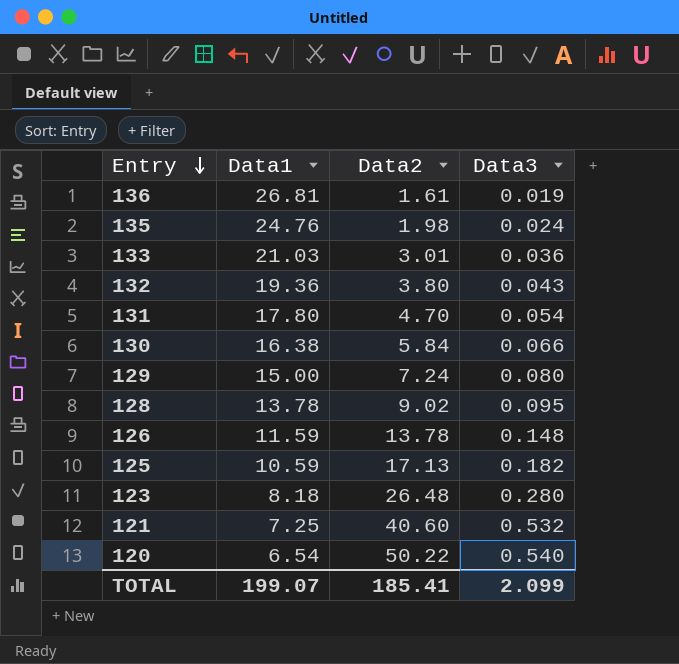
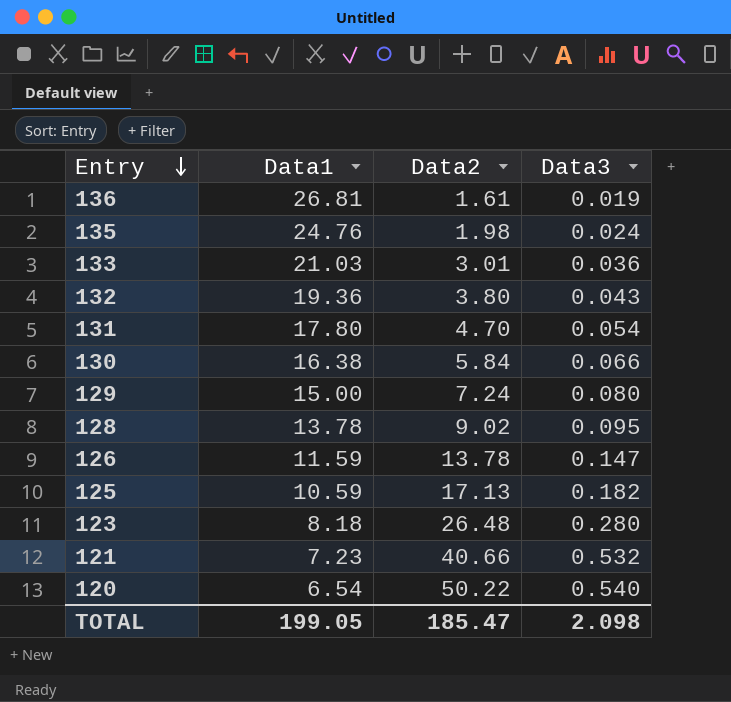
126 | Data3: 0.148 -> 0.147
121 | Data1: 7.25 -> 7.23
121 | Data2: 40.60 -> 40.66
TOTAL | Data1: 199.07 -> 199.05
TOTAL | Data2: 185.41 -> 185.47
TOTAL | Data3: 2.099 -> 2.098

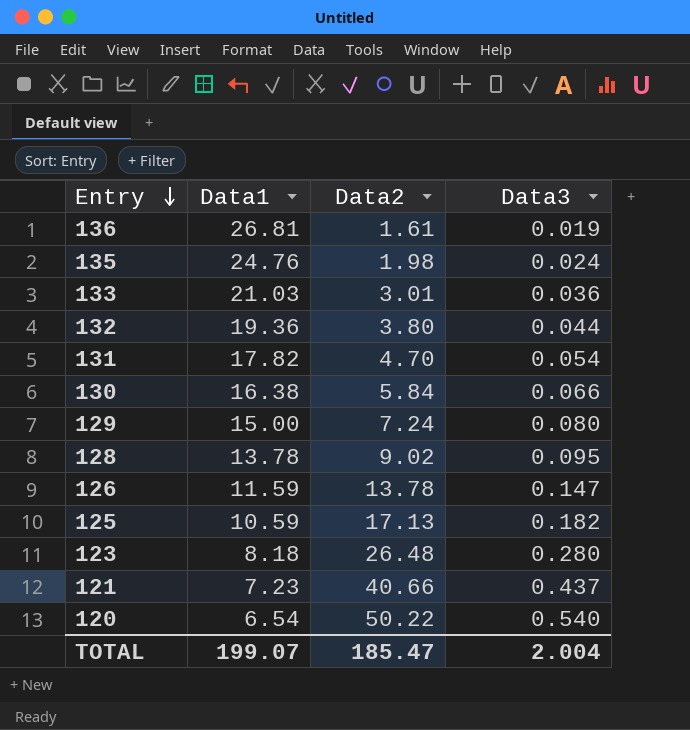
132 | Data3: 0.043 -> 0.044
131 | Data1: 17.80 -> 17.82
121 | Data3: 0.532 -> 0.437
TOTAL | Data1: 199.05 -> 199.07
TOTAL | Data3: 2.098 -> 2.004

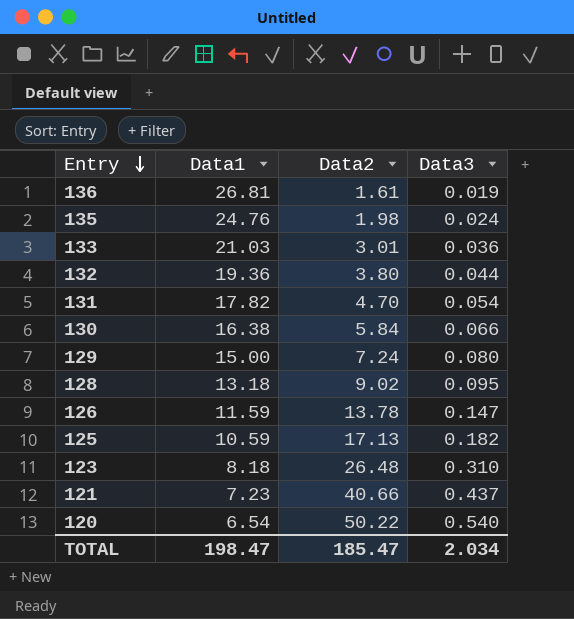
128 | Data1: 13.78 -> 13.18
123 | Data3: 0.280 -> 0.310
TOTAL | Data1: 199.07 -> 198.47
TOTAL | Data3: 2.004 -> 2.034

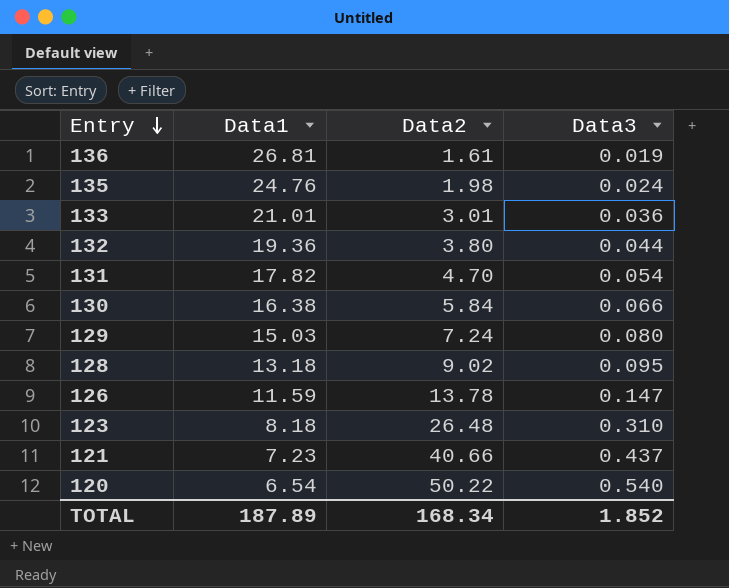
row 125: 10.59 | 17.13 | 0.182 -> none
133 | Data1: 21.03 -> 21.01
129 | Data1: 15.00 -> 15.03
TOTAL | Data1: 198.47 -> 187.89
TOTAL | Data2: 185.47 -> 168.34
TOTAL | Data3: 2.034 -> 1.852

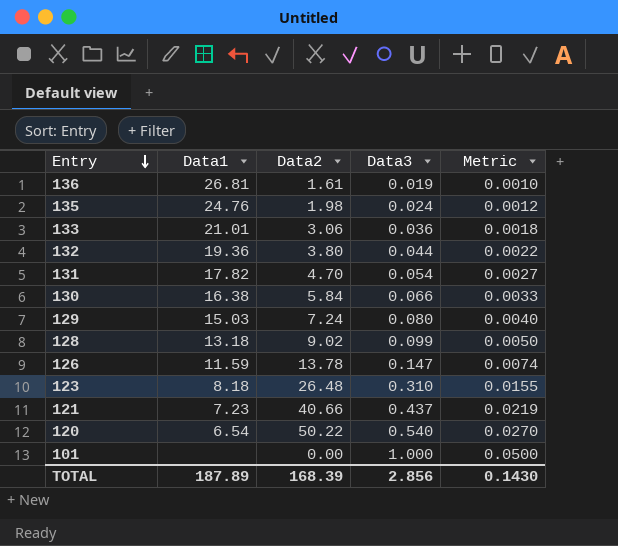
column Metric | formula: none -> [Data3] * 0.05
133 | Data2: 3.01 -> 3.06
128 | Data3: 0.095 -> 0.099
row 101: none -> none | 0.00 | 1.000 | 0.0500
TOTAL | Data2: 168.34 -> 168.39
TOTAL | Data3: 1.852 -> 2.856

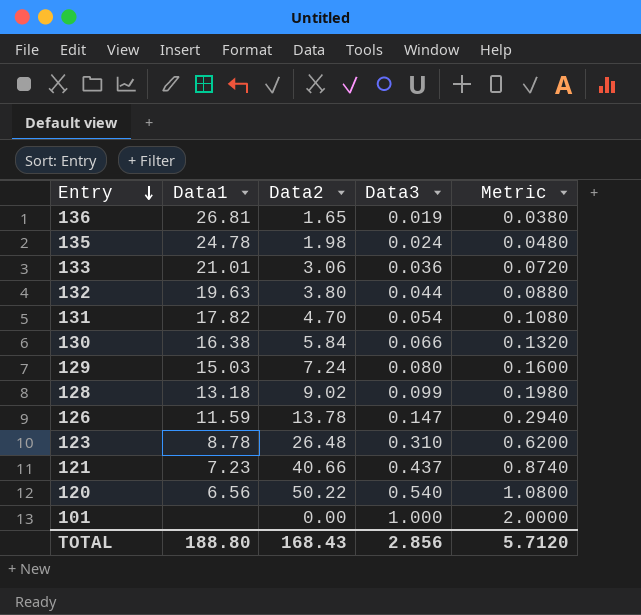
column Metric | formula: [Data3] * 0.05 -> [Data3] * 2
136 | Data2: 1.61 -> 1.65
135 | Data1: 24.76 -> 24.78
132 | Data1: 19.36 -> 19.63
123 | Data1: 8.18 -> 8.78
120 | Data1: 6.54 -> 6.56
TOTAL | Data1: 187.89 -> 188.80
TOTAL | Data2: 168.39 -> 168.43
TOTAL | Metric: 0.1430 -> 5.7120

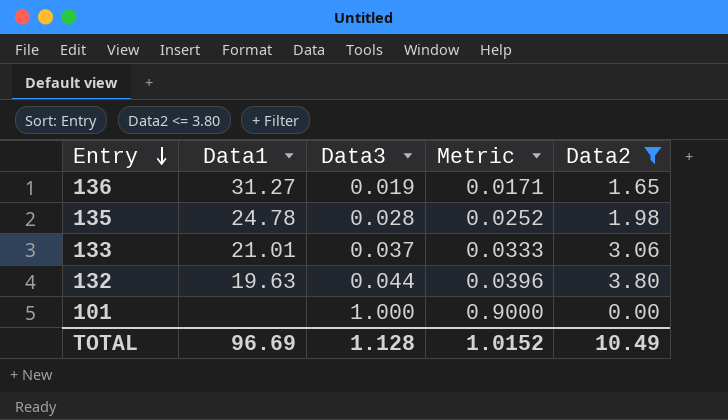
filter: none -> Data2 <= 3.80
column Metric | formula: [Data3] * 2 -> [Data3] * 0.9
column Data2 | position: 3 -> 5
136 | Data1: 26.81 -> 31.27
135 | Data3: 0.024 -> 0.028
133 | Data3: 0.036 -> 0.037
TOTAL | Data1: 188.80 -> 96.69
TOTAL | Data3: 2.856 -> 1.128
TOTAL | Metric: 5.7120 -> 1.0152
TOTAL | Data2: 168.43 -> 10.49

